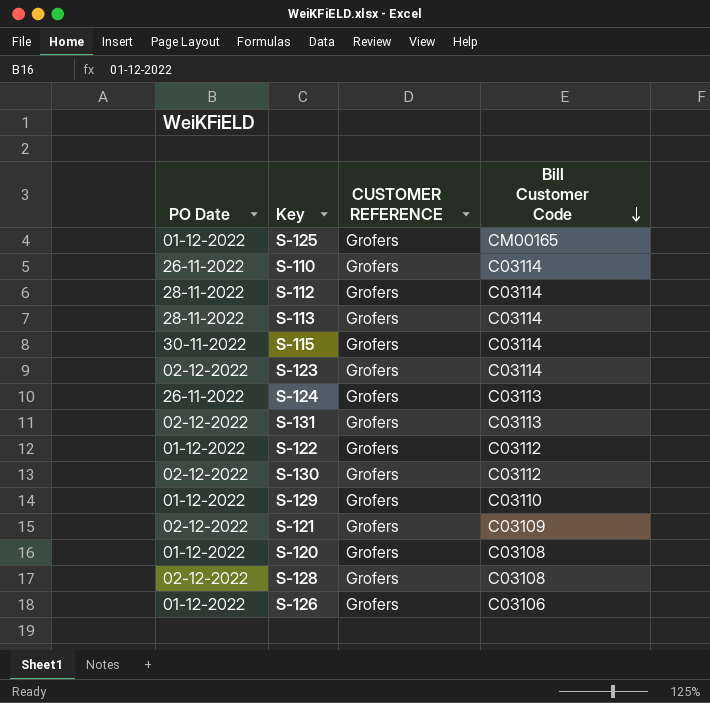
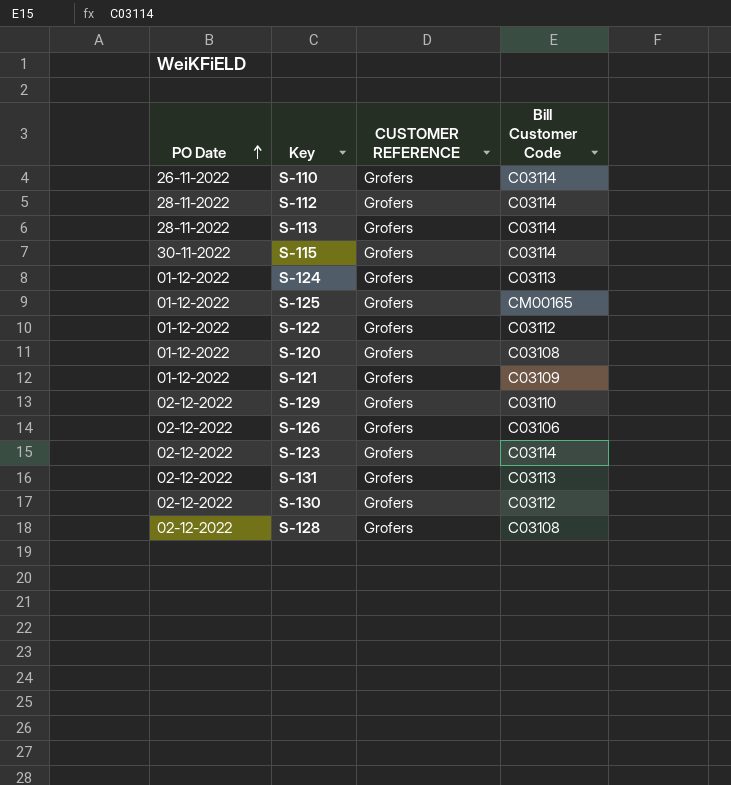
row order: Bill Customer Code descending -> PO Date ascending
S-124 | PO Date: 26-11-2022 -> 01-12-2022
S-121 | PO Date: 02-12-2022 -> 01-12-2022
S-129 | PO Date: 01-12-2022 -> 02-12-2022
S-126 | PO Date: 01-12-2022 -> 02-12-2022

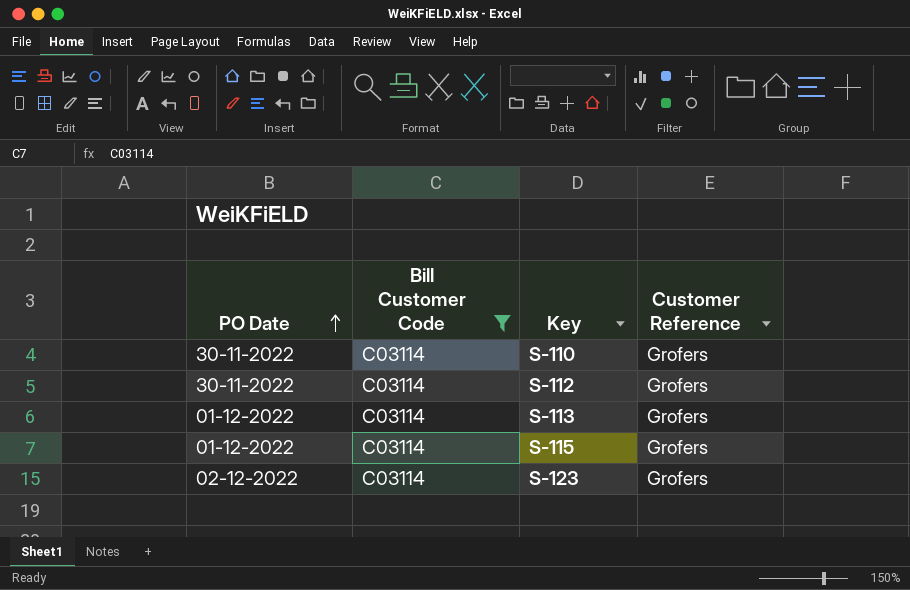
filter: none -> Bill Customer Code = C03114
column Bill Customer Code | position: 4 -> 2
column name: CUSTOMER REFERENCE -> Customer Reference
S-110 | PO Date: 26-11-2022 -> 30-11-2022
S-112 | PO Date: 28-11-2022 -> 30-11-2022
S-113 | PO Date: 28-11-2022 -> 01-12-2022
S-115 | PO Date: 30-11-2022 -> 01-12-2022

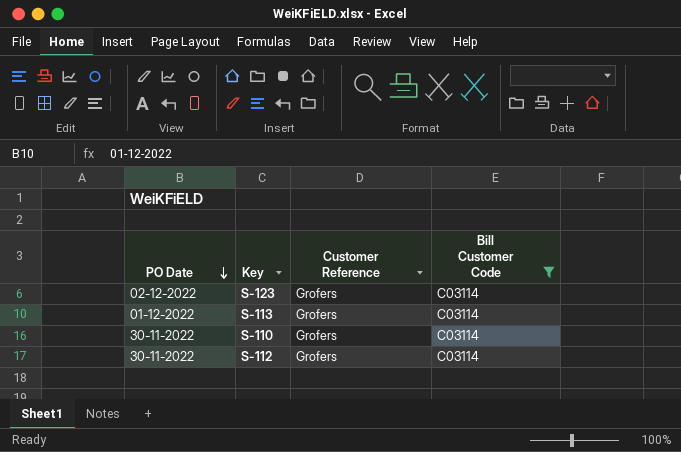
row order: PO Date ascending -> PO Date descending
column Bill Customer Code | position: 2 -> 4
row S-115: 01-12-2022 | C03114 | Grofers -> none

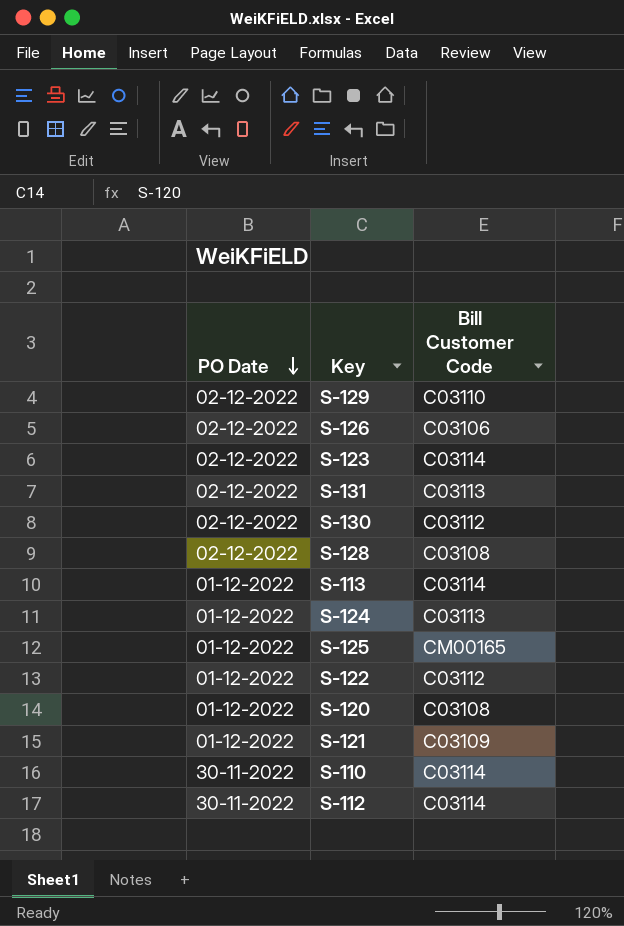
filter: Bill Customer Code = C03114 -> none
column Customer Reference | position: 3 -> none

